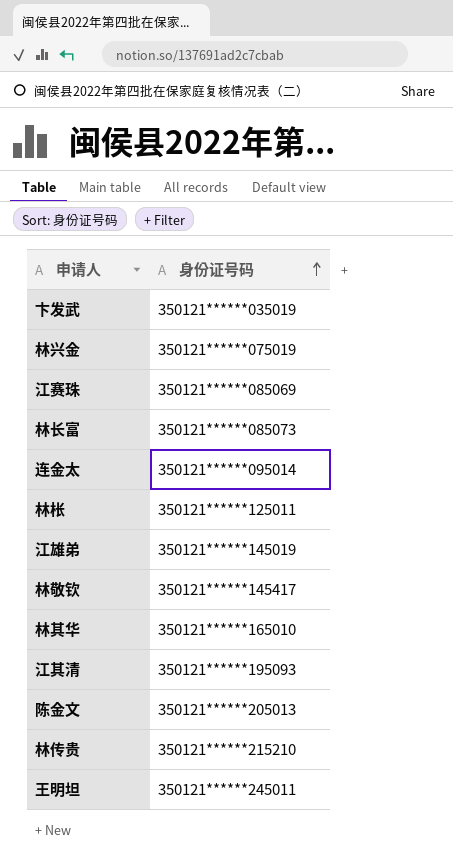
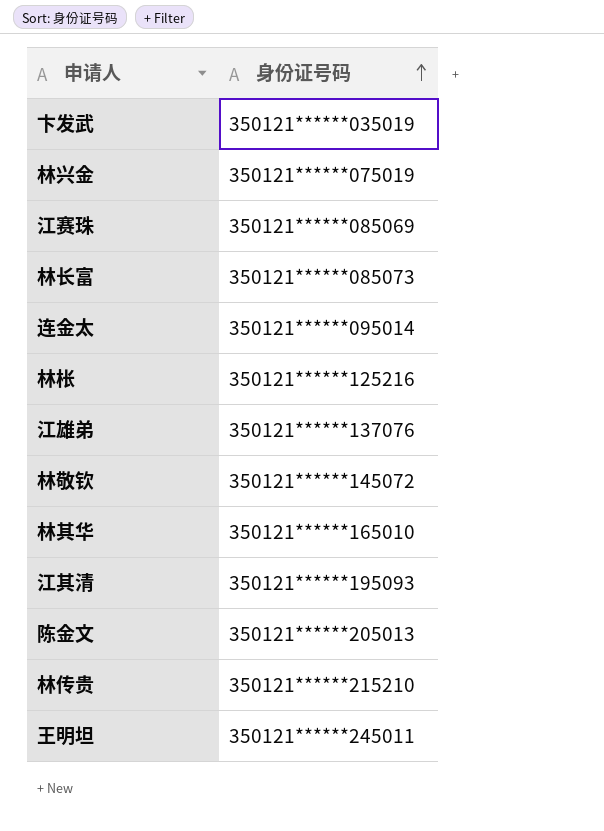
林枨 | 身份证号码: 350121******125011 -> 350121******125216
江雄弟 | 身份证号码: 350121******145019 -> 350121******137076
林敬钦 | 身份证号码: 350121******145417 -> 350121******145072

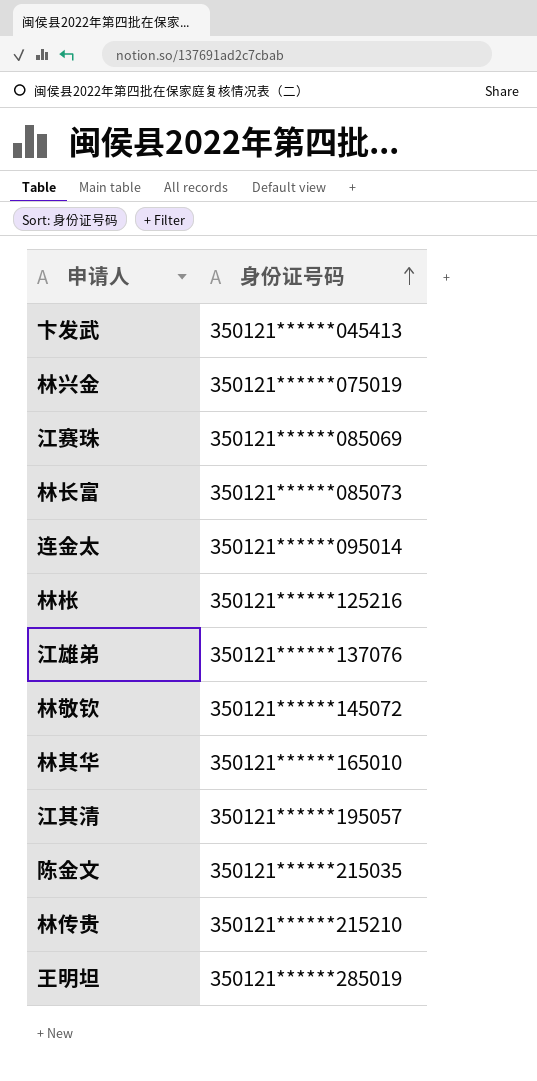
卞发武 | 身份证号码: 350121******035019 -> 350121******045413
江其清 | 身份证号码: 350121******195093 -> 350121******195057
陈金文 | 身份证号码: 350121******205013 -> 350121******215035
王明坦 | 身份证号码: 350121******245011 -> 350121******285019

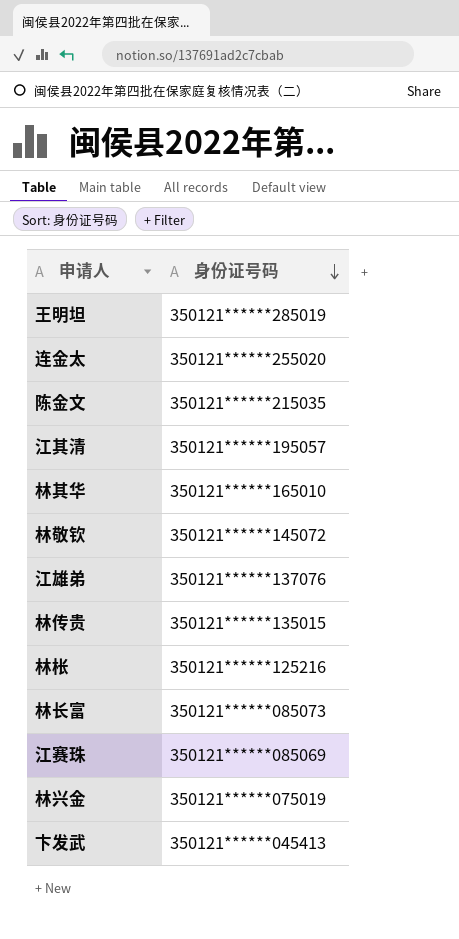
row order: 身份证号码 ascending -> 身份证号码 descending
连金太 | 身份证号码: 350121******095014 -> 350121******255020
林传贵 | 身份证号码: 350121******215210 -> 350121******135015

